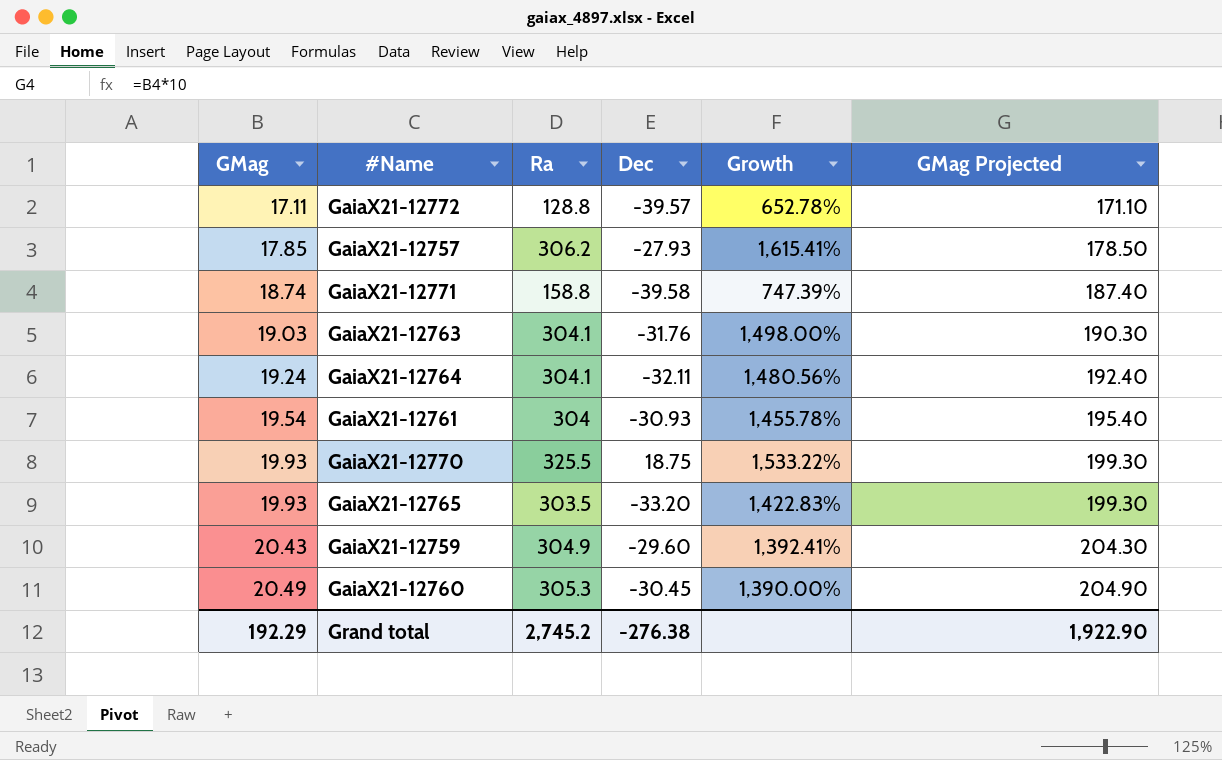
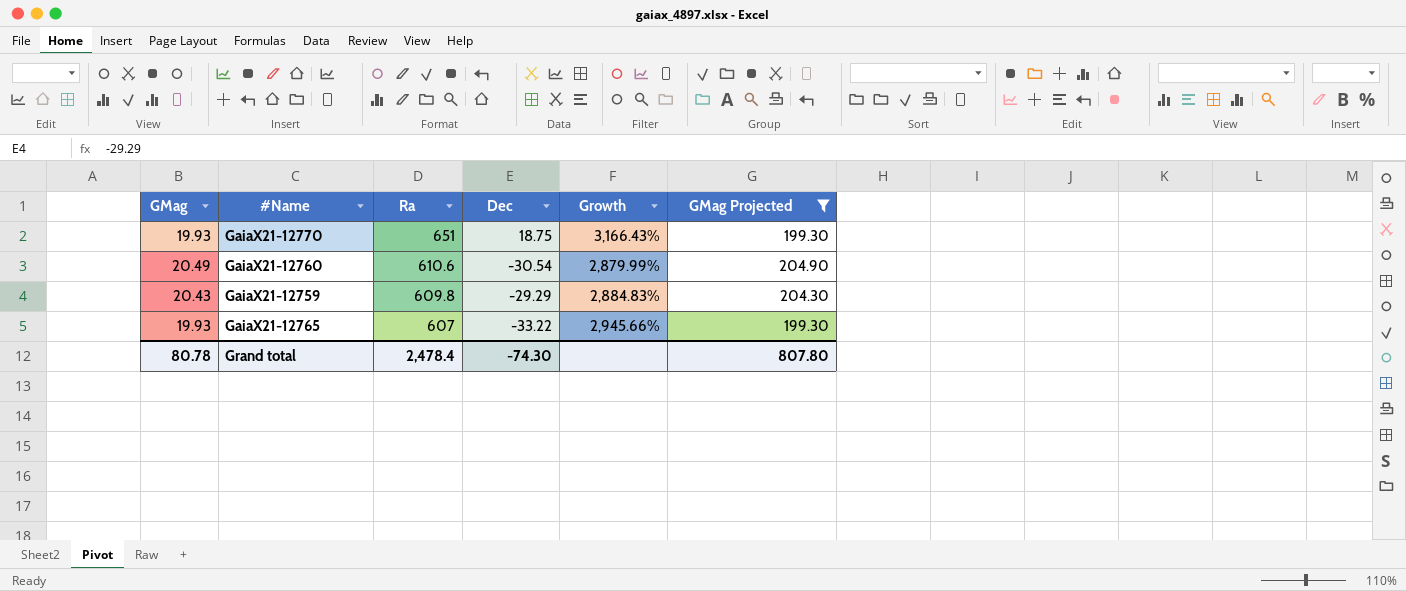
filter: none -> GMag Projected >= 199.30
row order: GMag ascending -> Ra descending
GaiaX21-12770 | Ra: 325.5 -> 651
GaiaX21-12770 | Growth: 1,533.22% -> 3,166.43%
GaiaX21-12760 | Ra: 305.3 -> 610.6
GaiaX21-12760 | Dec: -30.45 -> -30.54
GaiaX21-12760 | Growth: 1,390.00% -> 2,879.99%
GaiaX21-12759 | Ra: 304.9 -> 609.8
GaiaX21-12759 | Dec: -29.60 -> -29.29
GaiaX21-12759 | Growth: 1,392.41% -> 2,884.83%
GaiaX21-12765 | Ra: 303.5 -> 607
GaiaX21-12765 | Dec: -33.20 -> -33.22
GaiaX21-12765 | Growth: 1,422.83% -> 2,945.66%
Grand total | GMag: 192.29 -> 80.78
Grand total | Ra: 2,745.2 -> 2,478.4
Grand total | Dec: -276.38 -> -74.30
Grand total | GMag Projected: 1,922.90 -> 807.80

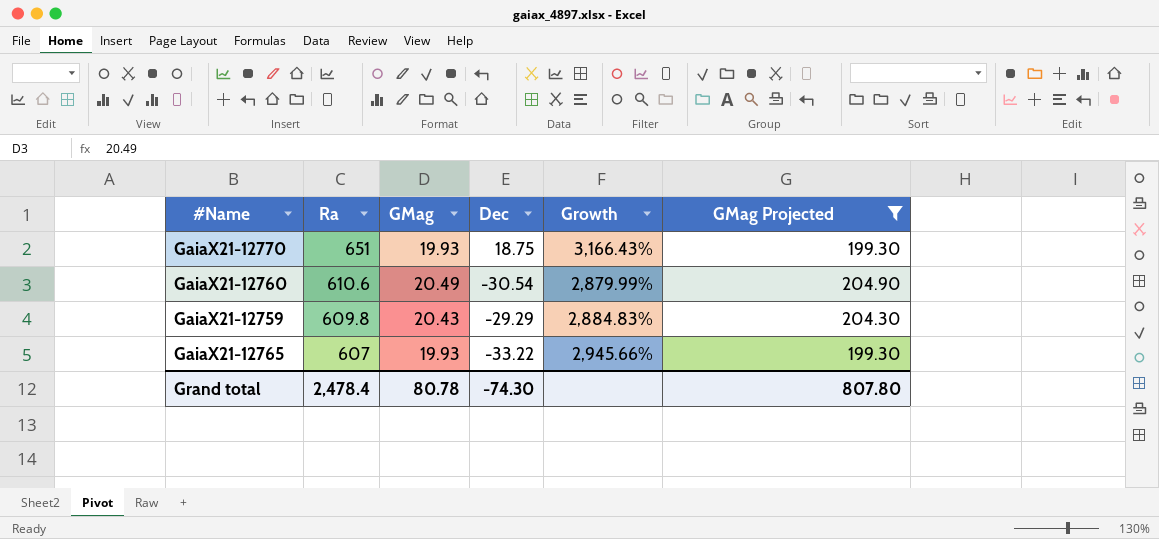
column GMag | position: 1 -> 3

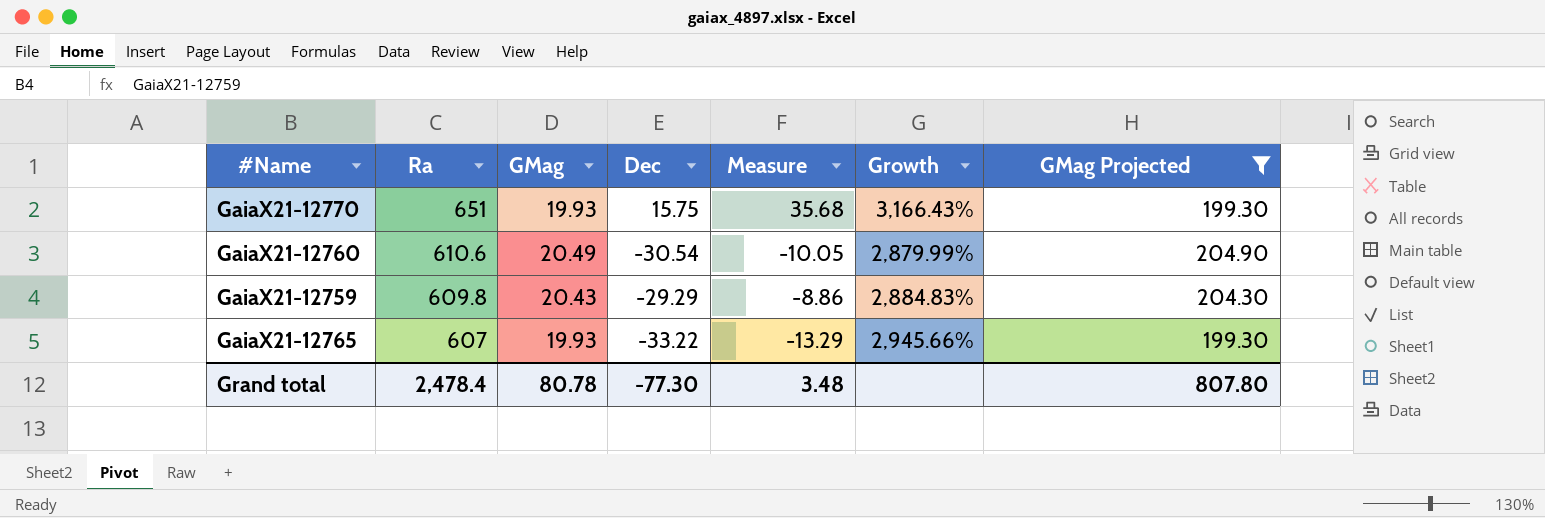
column Measure | formula: none -> [GMag] + [Dec]
GaiaX21-12770 | Dec: 18.75 -> 15.75
Grand total | Dec: -74.30 -> -77.30

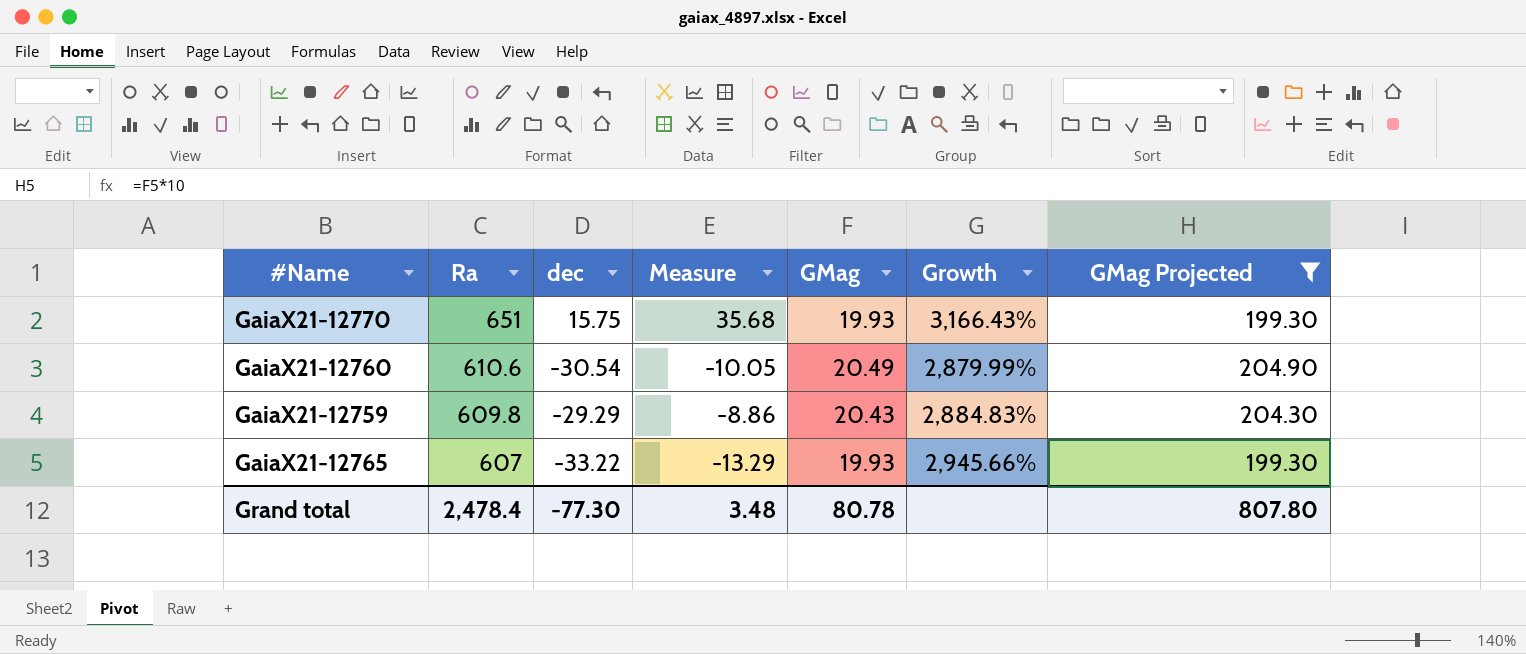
column name: Dec -> dec
column GMag | position: 3 -> 5

